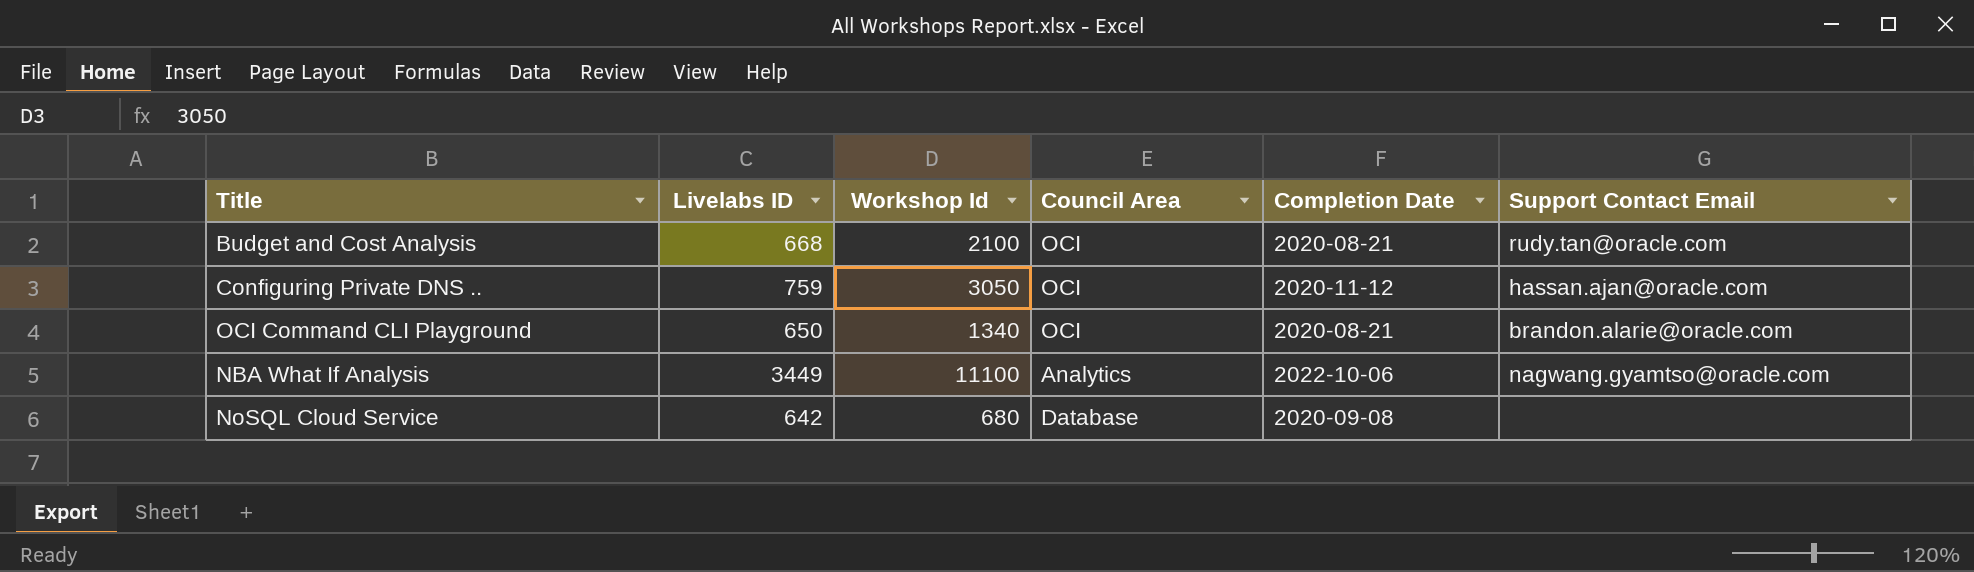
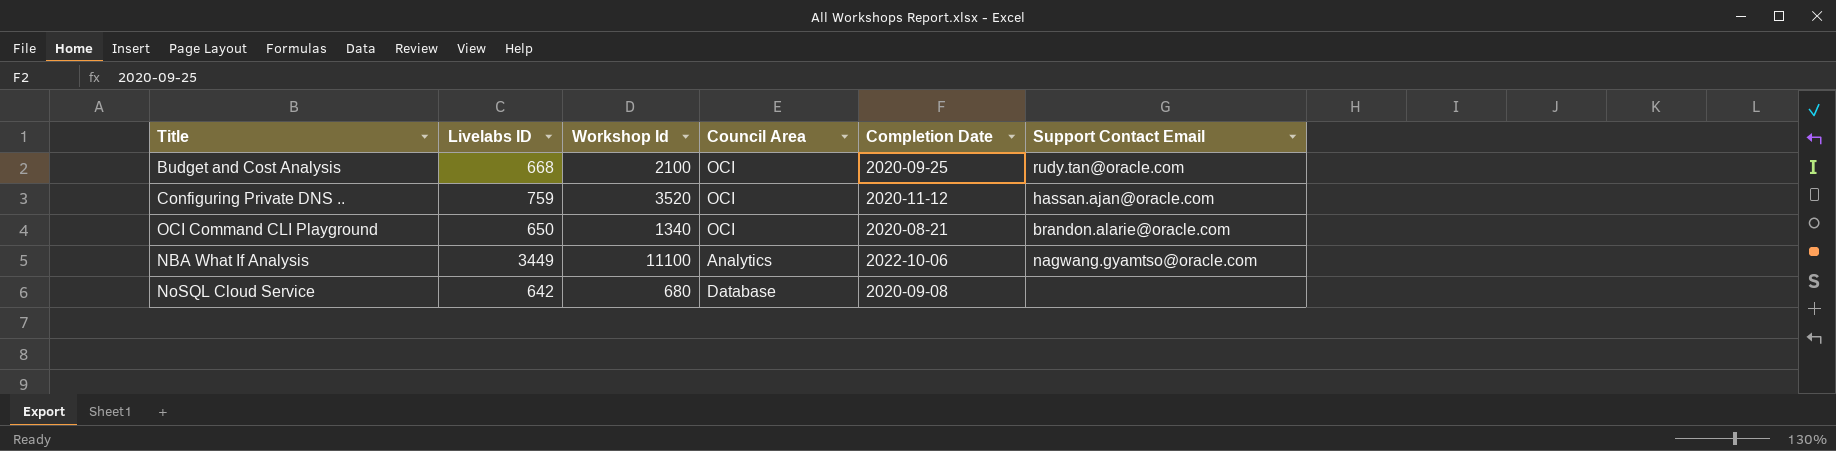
Budget and Cost Analysis | Completion Date: 2020-08-21 -> 2020-09-25
Configuring Private DNS .. | Workshop Id: 3050 -> 3520

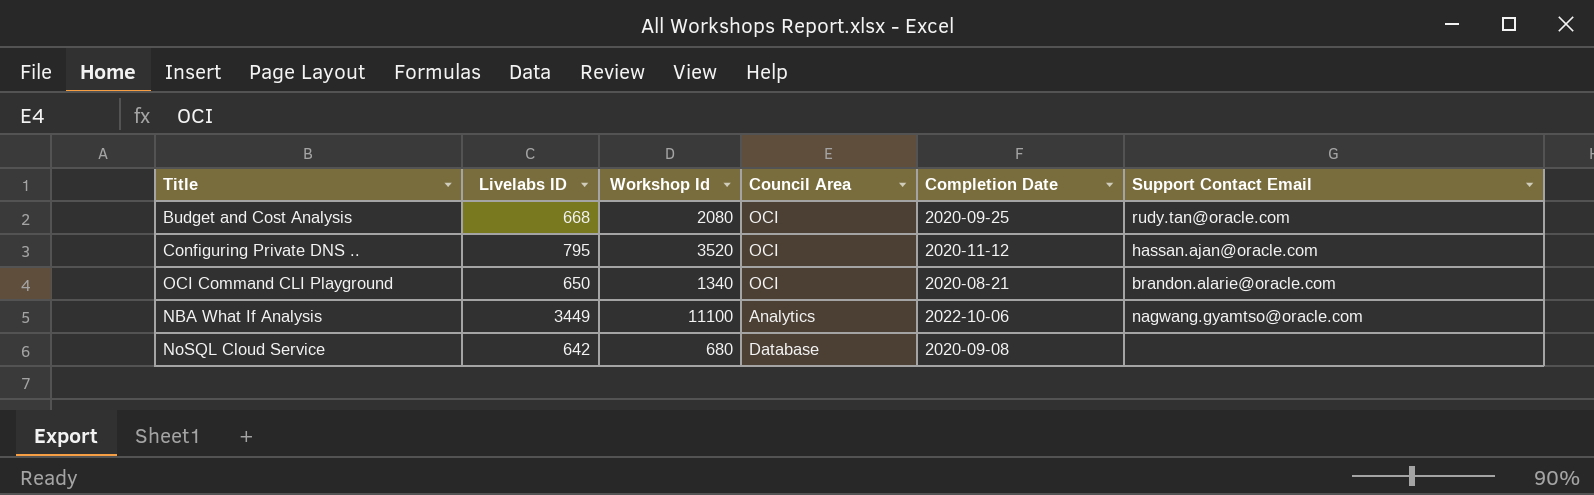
Budget and Cost Analysis | Workshop Id: 2100 -> 2080
Configuring Private DNS .. | Livelabs ID: 759 -> 795

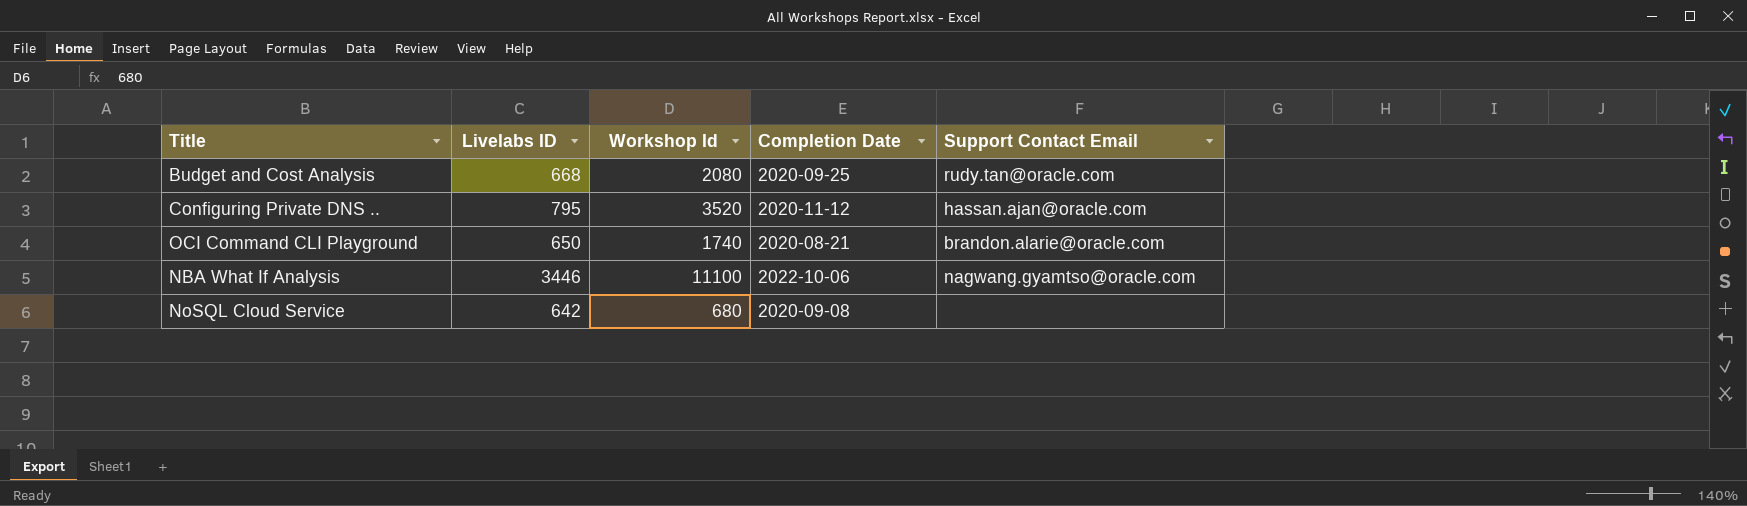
column Council Area | position: 4 -> none
OCI Command CLI Playground | Workshop Id: 1340 -> 1740
NBA What If Analysis | Livelabs ID: 3449 -> 3446

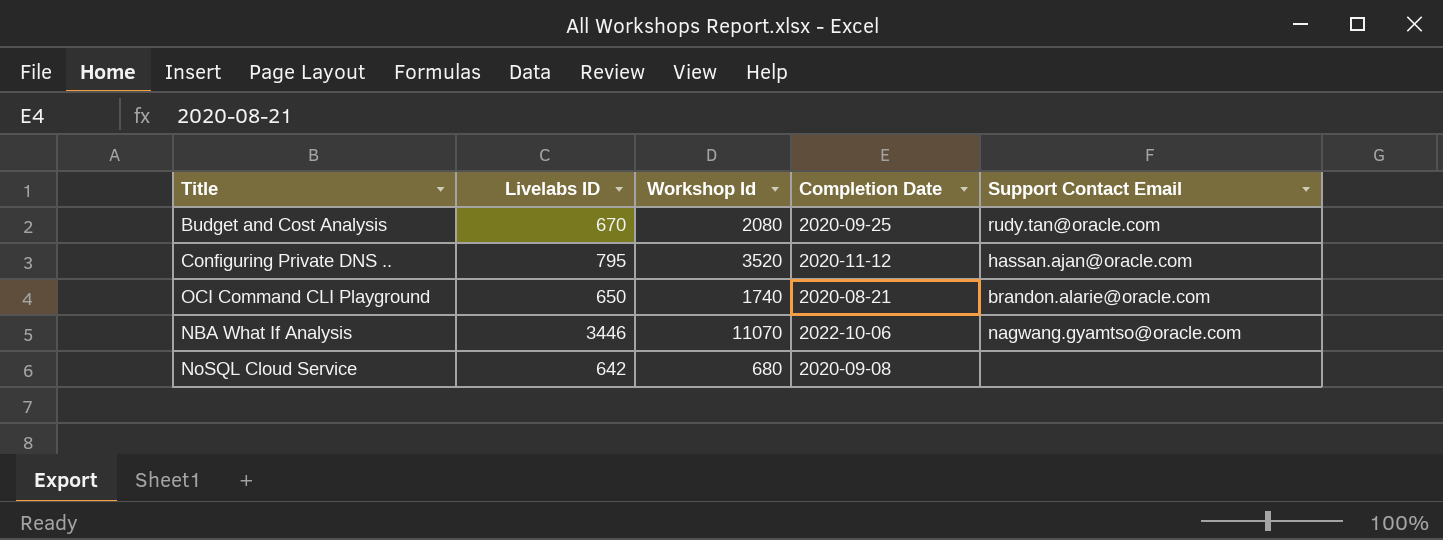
Budget and Cost Analysis | Livelabs ID: 668 -> 670
NBA What If Analysis | Workshop Id: 11100 -> 11070

